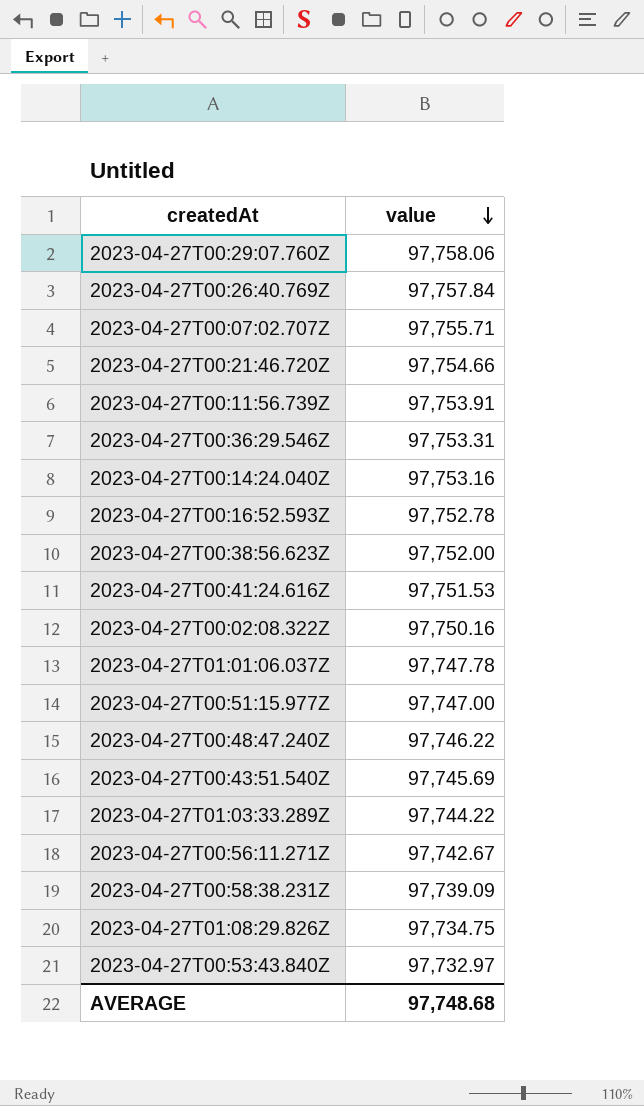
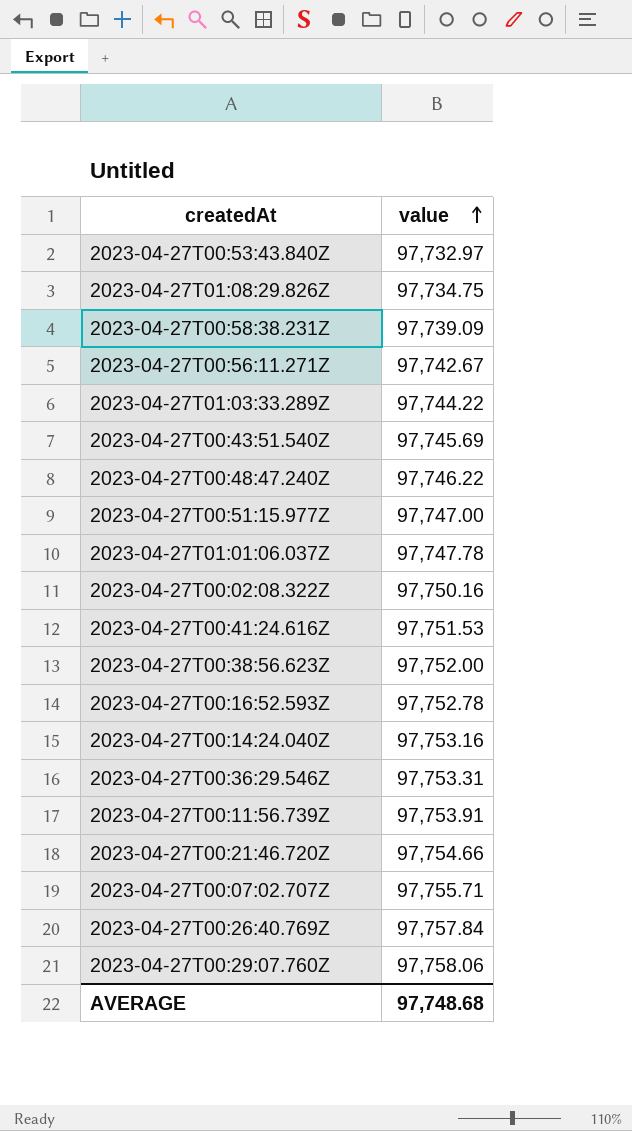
row order: value descending -> value ascending

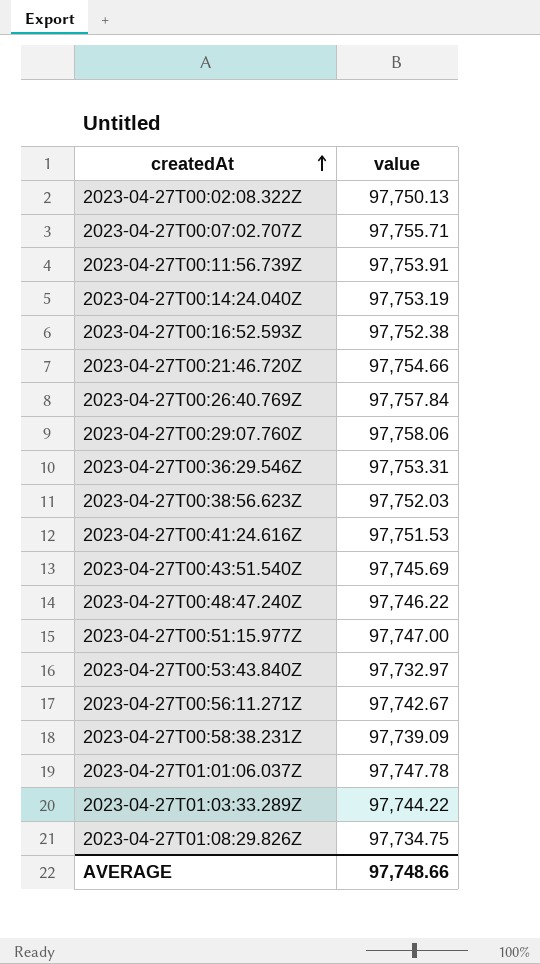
row order: value ascending -> createdAt ascending
2023-04-27T00:02:08.322Z | value: 97,750.16 -> 97,750.13
2023-04-27T00:14:24.040Z | value: 97,753.16 -> 97,753.19
2023-04-27T00:16:52.593Z | value: 97,752.78 -> 97,752.38
2023-04-27T00:38:56.623Z | value: 97,752.00 -> 97,752.03
AVERAGE | value: 97,748.68 -> 97,748.66

